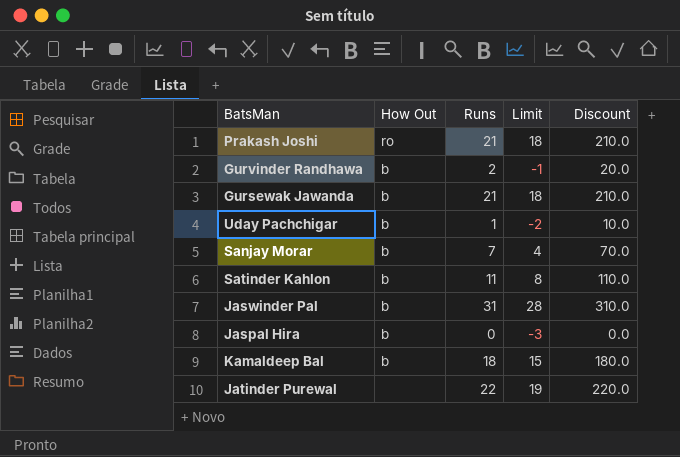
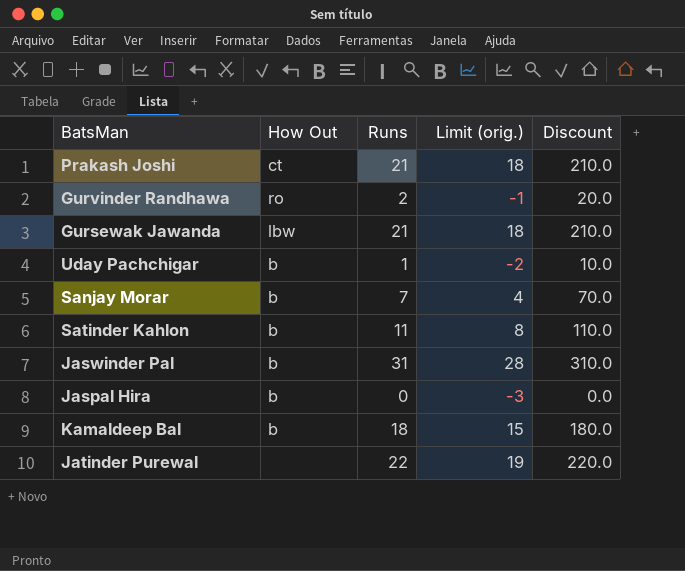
column name: Limit -> Limit (orig.)
Prakash Joshi | How Out: ro -> ct
Gurvinder Randhawa | How Out: b -> ro
Gursewak Jawanda | How Out: b -> lbw

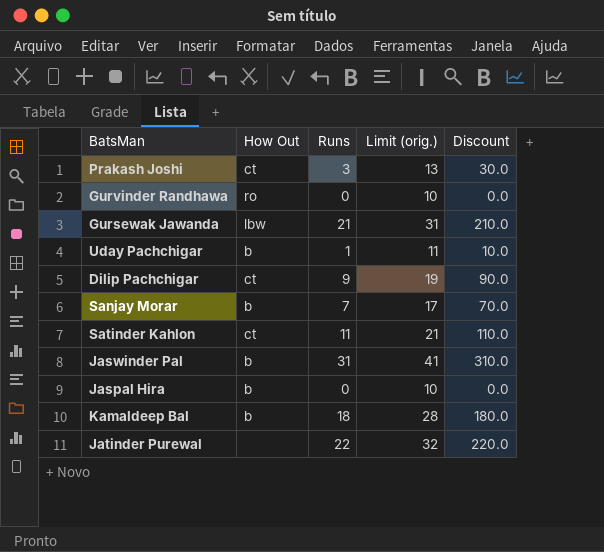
column Limit (orig.) | formula: [Runs] - 3 -> [Runs] + 10
Prakash Joshi | Runs: 21 -> 3
Prakash Joshi | Discount: 210.0 -> 30.0
Gurvinder Randhawa | Runs: 2 -> 0
Gurvinder Randhawa | Discount: 20.0 -> 0.0
row Dilip Pachchigar: none -> ct | 9 | 19 | 90.0
Satinder Kahlon | How Out: b -> ct

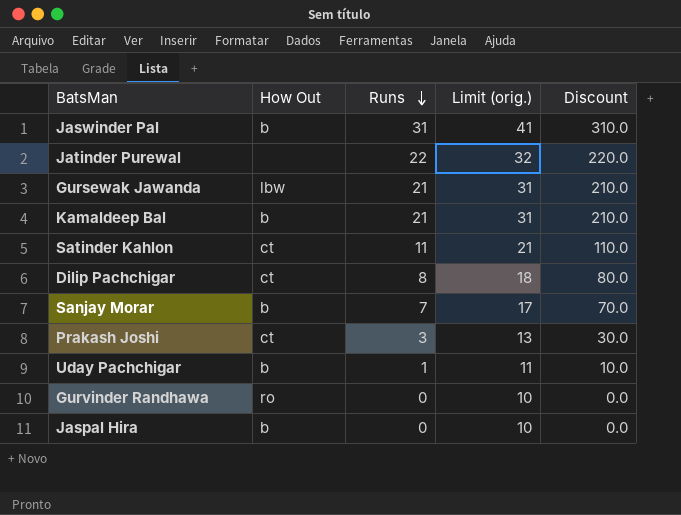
row order: none -> Runs descending
Kamaldeep Bal | Runs: 18 -> 21
Kamaldeep Bal | Limit (orig.): 28 -> 31
Kamaldeep Bal | Discount: 180.0 -> 210.0
Dilip Pachchigar | Runs: 9 -> 8
Dilip Pachchigar | Limit (orig.): 19 -> 18
Dilip Pachchigar | Discount: 90.0 -> 80.0

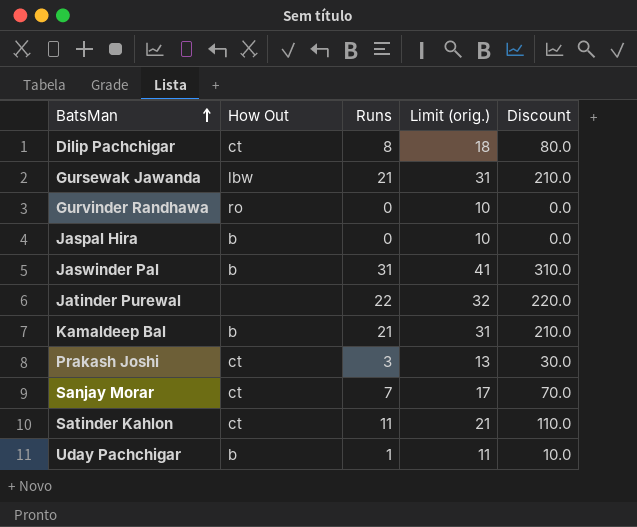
row order: Runs descending -> BatsMan ascending
Sanjay Morar | How Out: b -> ct

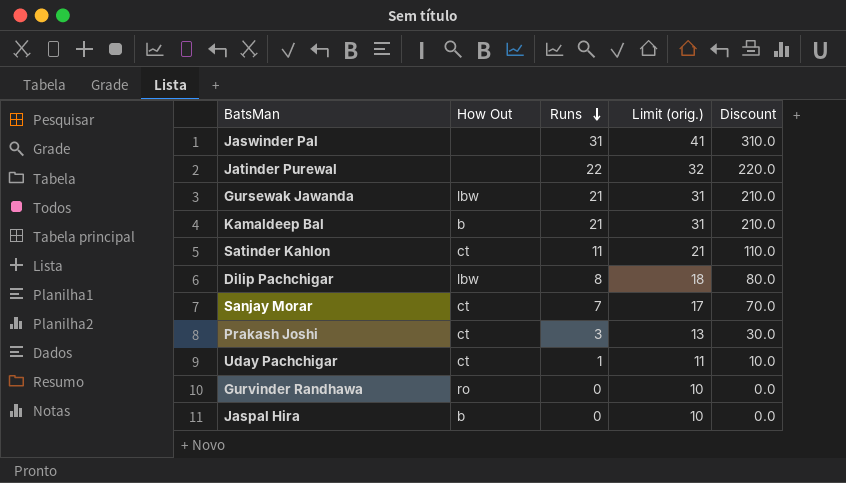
row order: BatsMan ascending -> Runs descending
Jaswinder Pal | How Out: b -> none
Dilip Pachchigar | How Out: ct -> lbw
Uday Pachchigar | How Out: b -> ct

